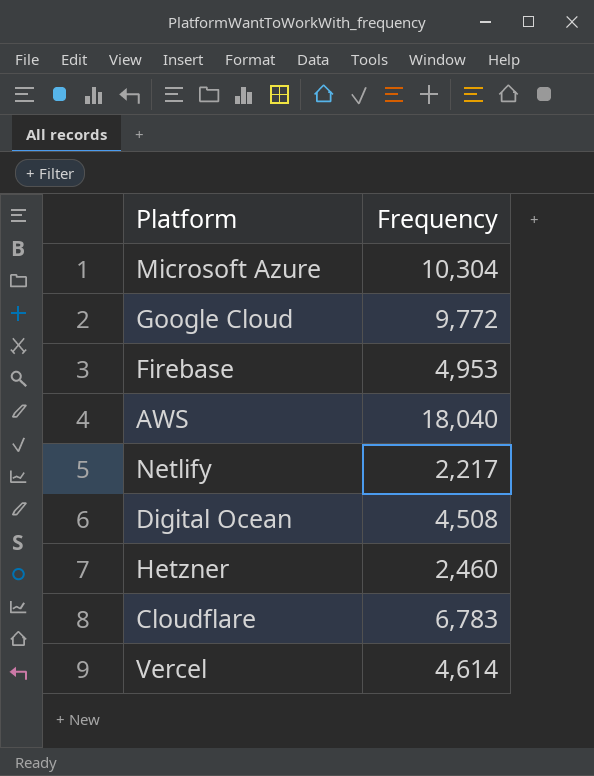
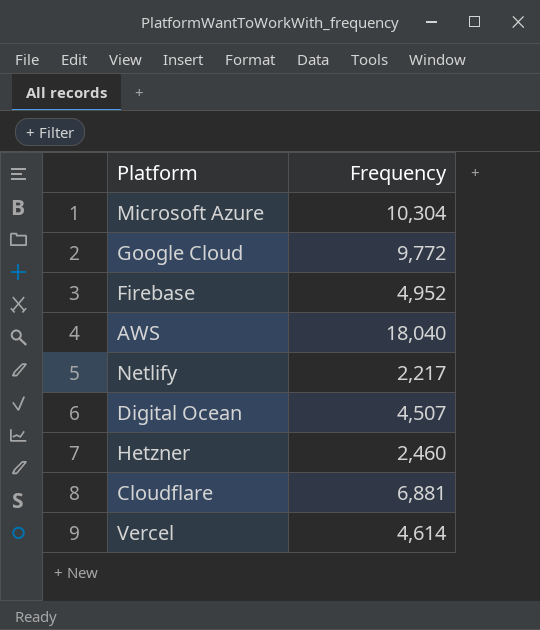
Firebase | Frequency: 4,953 -> 4,952
Digital Ocean | Frequency: 4,508 -> 4,507
Cloudflare | Frequency: 6,783 -> 6,881

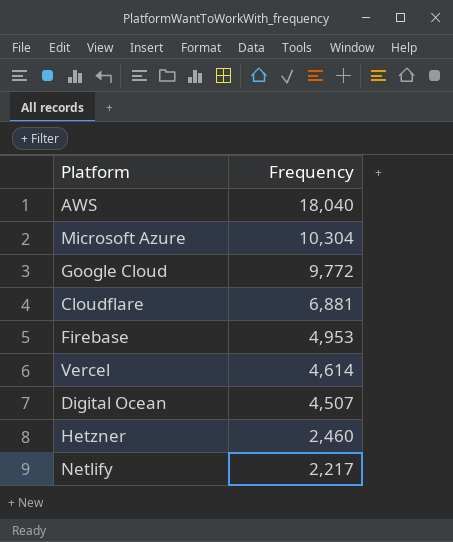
row order: none -> Frequency descending
Firebase | Frequency: 4,952 -> 4,953

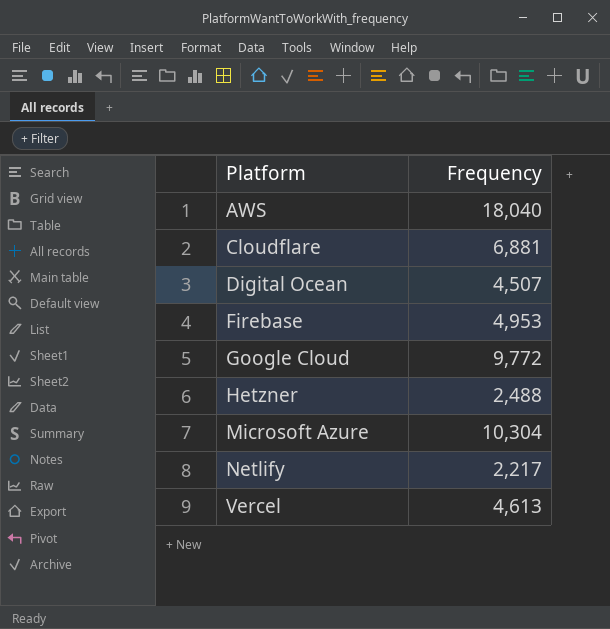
row order: Frequency descending -> Platform ascending
Hetzner | Frequency: 2,460 -> 2,488
Vercel | Frequency: 4,614 -> 4,613

